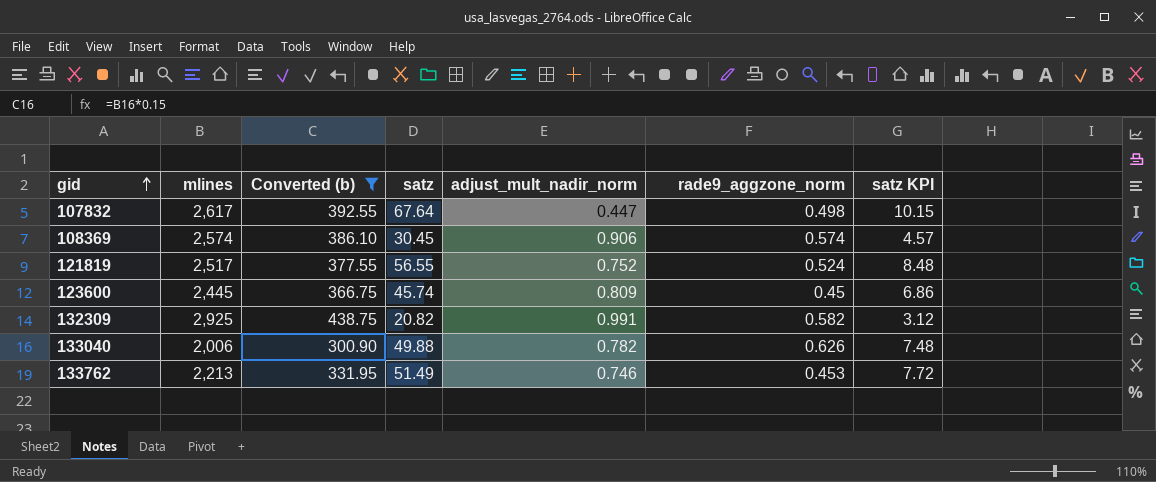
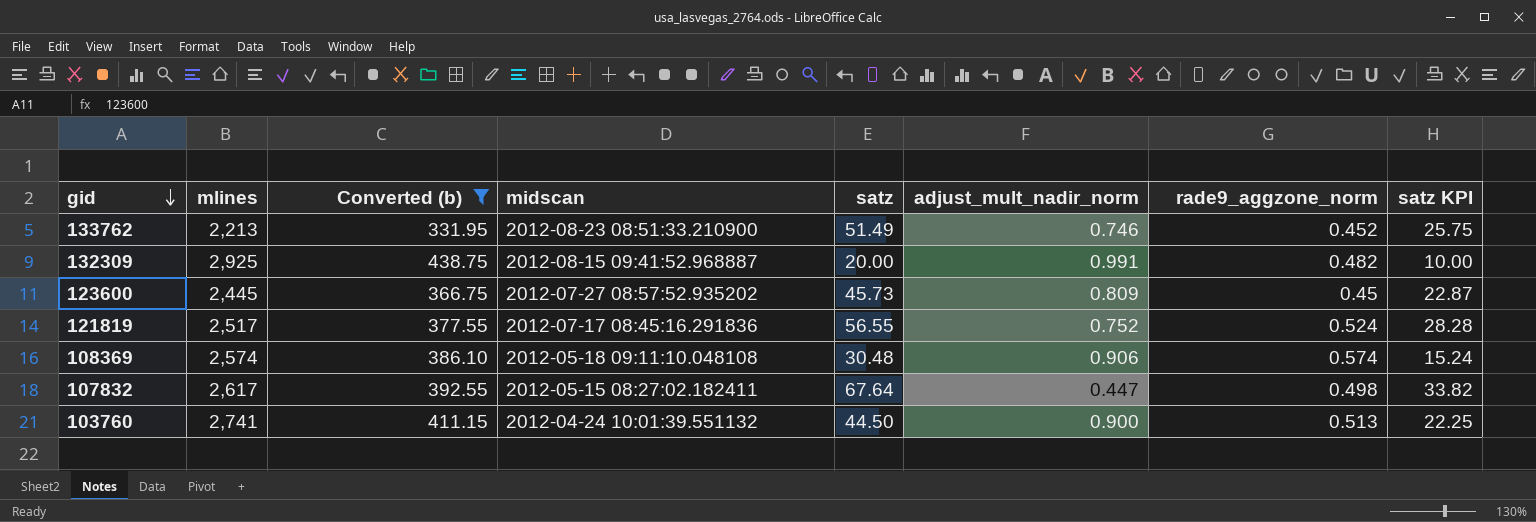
row order: gid ascending -> gid descending
column midscan | position: none -> 4
column satz KPI | formula: [satz] * 0.15 -> [satz] * 0.5
row 133040: 2,006 | 300.90 | 49.88 | 0.782 | 0.626 | 7.48 -> none
133762 | rade9_aggzone_norm: 0.453 -> 0.452
132309 | satz: 20.82 -> 20.00
132309 | rade9_aggzone_norm: 0.582 -> 0.482
123600 | satz: 45.74 -> 45.73
108369 | satz: 30.45 -> 30.48
row 103760: none -> 2,741 | 411.15 | 2012-04-24 10:01:39.551132 | 44.50 | 0.900 | 0.513 | 22.25

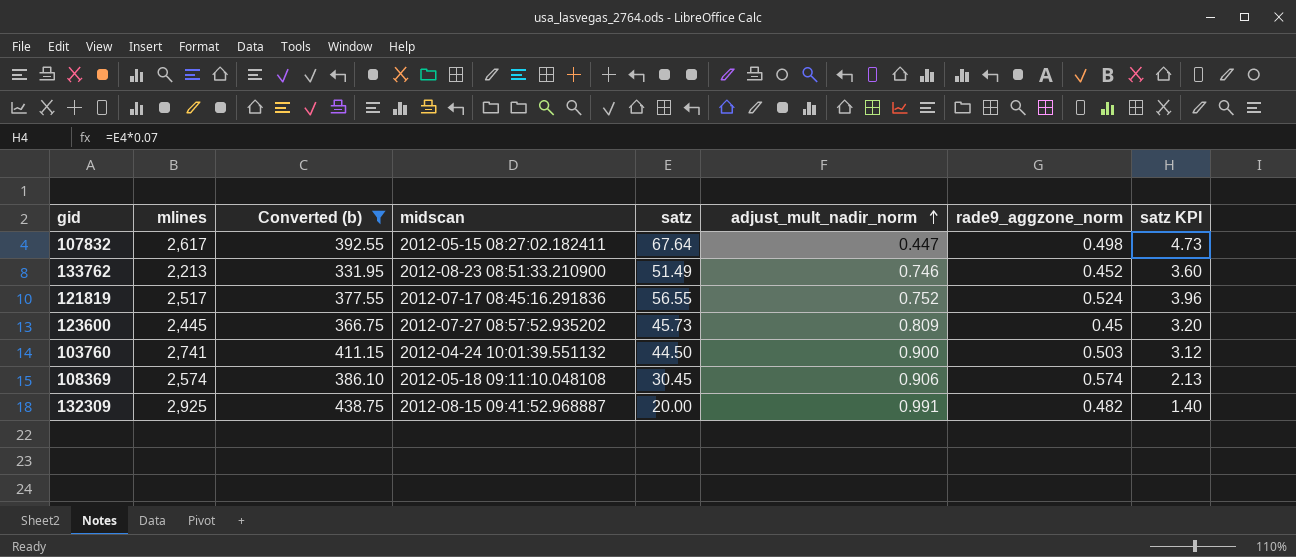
row order: gid descending -> adjust_mult_nadir_norm ascending
column satz KPI | formula: [satz] * 0.5 -> [satz] * 0.07
103760 | rade9_aggzone_norm: 0.513 -> 0.503
108369 | satz: 30.48 -> 30.45

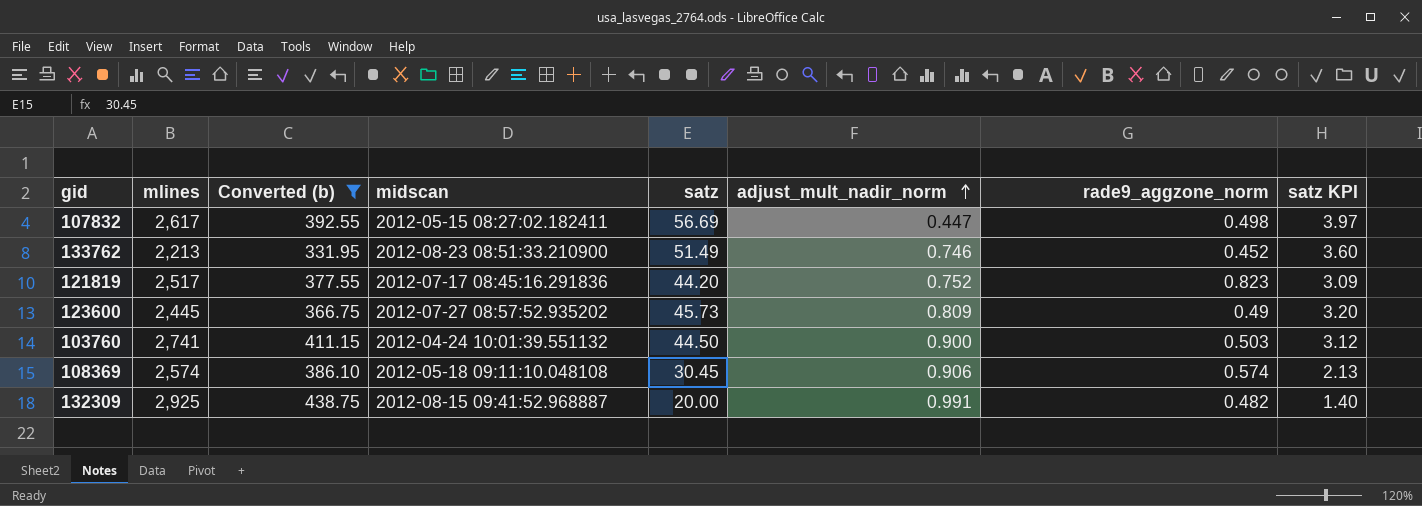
107832 | satz: 67.64 -> 56.69
107832 | satz KPI: 4.73 -> 3.97
121819 | satz: 56.55 -> 44.20
121819 | rade9_aggzone_norm: 0.524 -> 0.823
121819 | satz KPI: 3.96 -> 3.09
123600 | rade9_aggzone_norm: 0.45 -> 0.49

